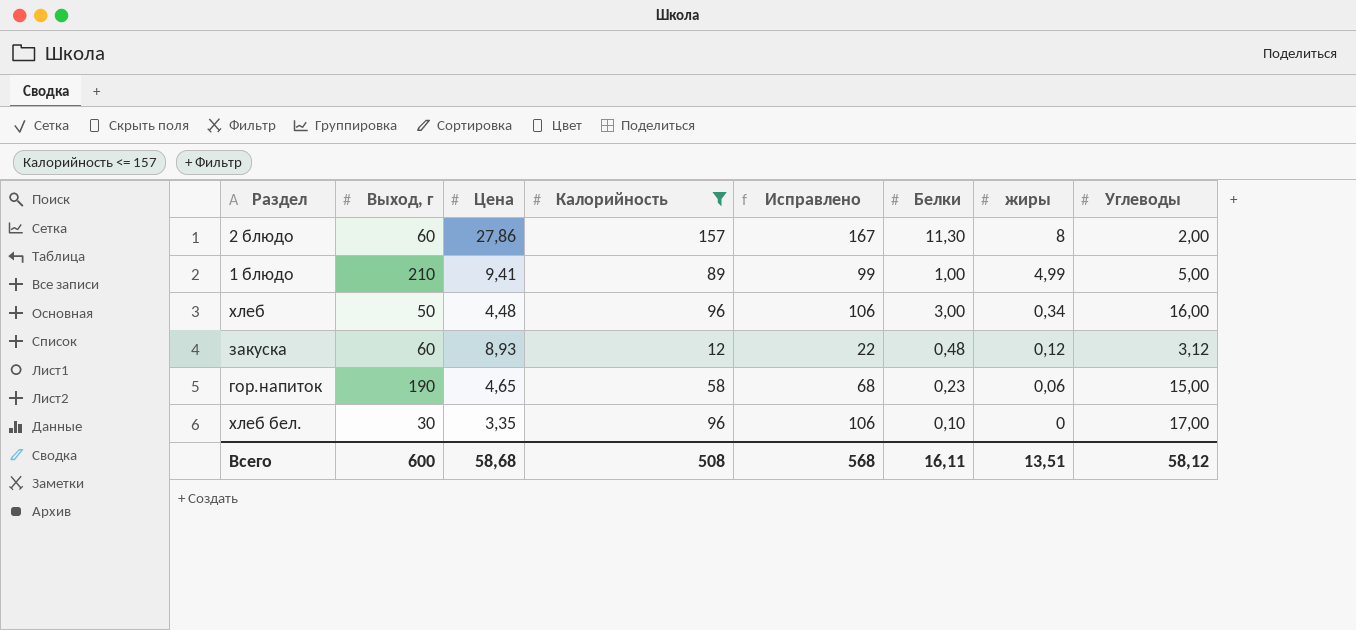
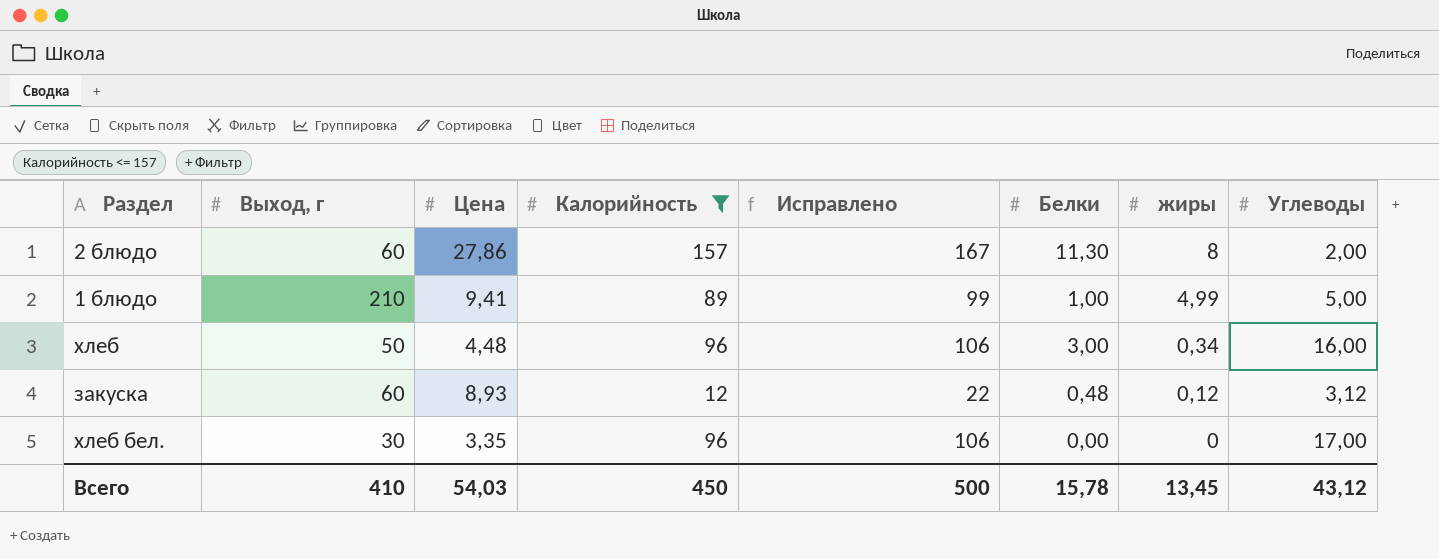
row гор.напиток: 190 | 4,65 | 58 | 68 | 0,23 | 0,06 | 15,00 -> none
хлеб бел. | Белки: 0,10 -> 0,00
Всего | Выход, г: 600 -> 410
Всего | Цена: 58,68 -> 54,03
Всего | Калорийность: 508 -> 450
Всего | Исправлено: 568 -> 500
Всего | Белки: 16,11 -> 15,78
Всего | жиры: 13,51 -> 13,45
Всего | Углеводы: 58,12 -> 43,12

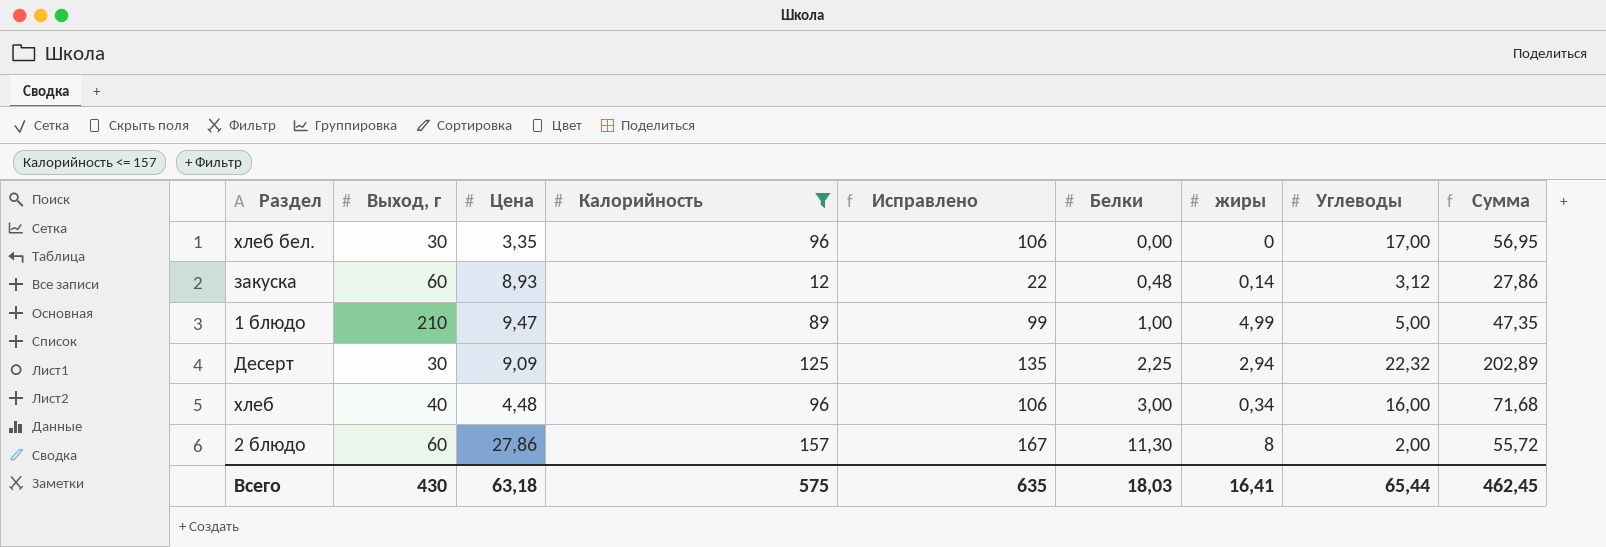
row order: жиры descending -> Белки ascending
column Сумма | formula: none -> [Цена] * [Углеводы]
закуска | жиры: 0,12 -> 0,14
1 блюдо | Цена: 9,41 -> 9,47
row Десерт: none -> 30 | 9,09 | 125 | 135 | 2,25 | 2,94 | 22,32 | 202,89
хлеб | Выход, г: 50 -> 40
Всего | Выход, г: 410 -> 430
Всего | Цена: 54,03 -> 63,18
Всего | Калорийность: 450 -> 575
Всего | Исправлено: 500 -> 635
Всего | Белки: 15,78 -> 18,03
Всего | жиры: 13,45 -> 16,41
Всего | Углеводы: 43,12 -> 65,44

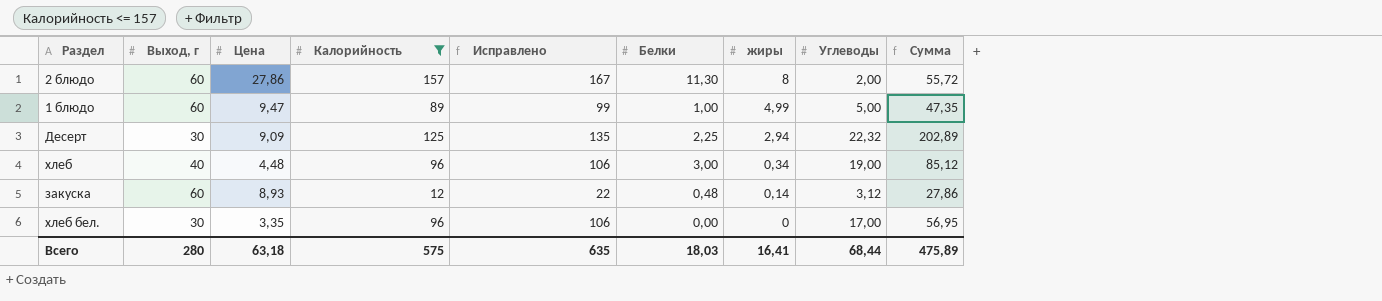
row order: Белки ascending -> жиры descending
1 блюдо | Выход, г: 210 -> 60
хлеб | Углеводы: 16,00 -> 19,00
хлеб | Сумма: 71,68 -> 85,12
Всего | Выход, г: 430 -> 280
Всего | Углеводы: 65,44 -> 68,44
Всего | Сумма: 462,45 -> 475,89

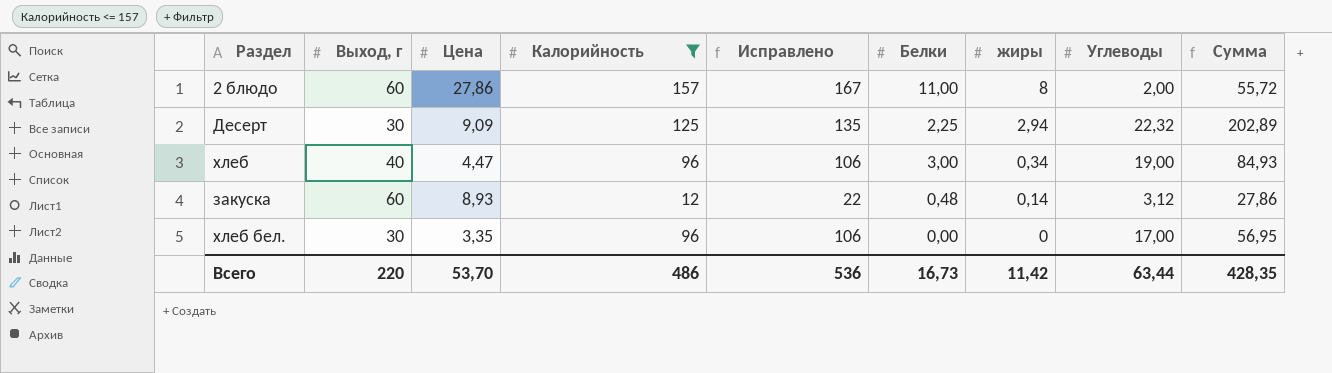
row 1 блюдо: 60 | 9,47 | 89 | 99 | 1,00 | 4,99 | 5,00 | 47,35 -> none
2 блюдо | Белки: 11,30 -> 11,00
хлеб | Цена: 4,48 -> 4,47
хлеб | Сумма: 85,12 -> 84,93
Всего | Выход, г: 280 -> 220
Всего | Цена: 63,18 -> 53,70
Всего | Калорийность: 575 -> 486
Всего | Исправлено: 635 -> 536
Всего | Белки: 18,03 -> 16,73
Всего | жиры: 16,41 -> 11,42
Всего | Углеводы: 68,44 -> 63,44
Всего | Сумма: 475,89 -> 428,35

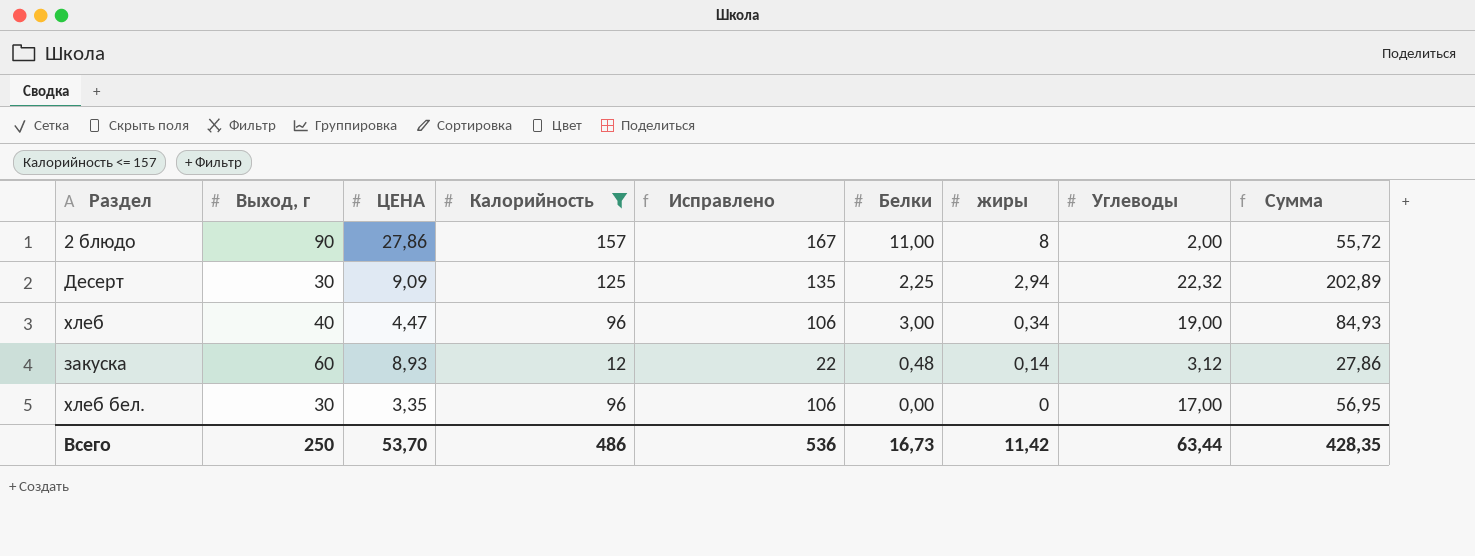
column name: Цена -> ЦЕНА
2 блюдо | Выход, г: 60 -> 90
Всего | Выход, г: 220 -> 250

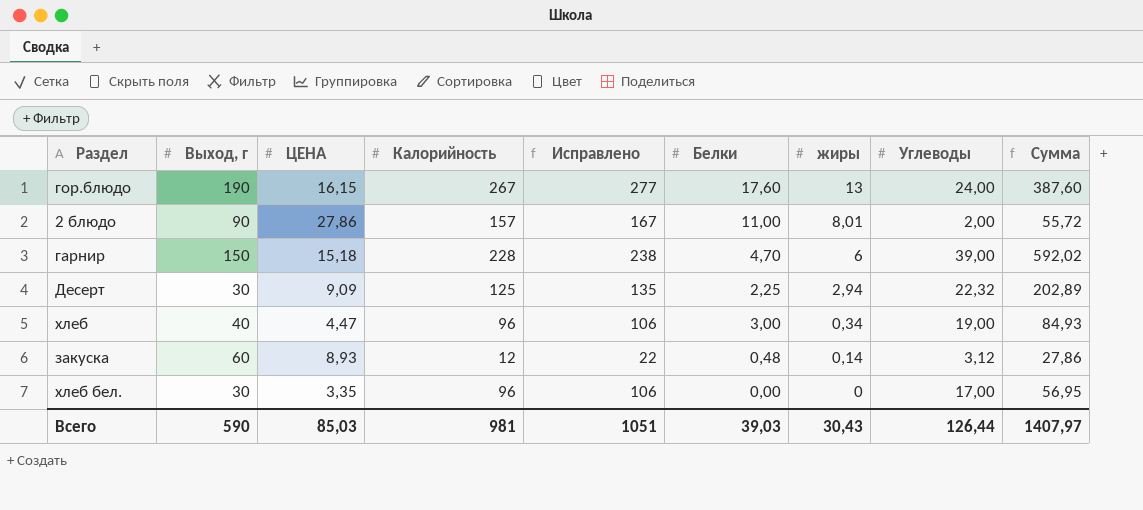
filter: Калорийность <= 157 -> none
2 блюдо | жиры: 8 -> 8,01
Всего | Выход, г: 250 -> 590
Всего | ЦЕНА: 53,70 -> 85,03
Всего | Калорийность: 486 -> 981
Всего | Исправлено: 536 -> 1051
Всего | Белки: 16,73 -> 39,03
Всего | жиры: 11,42 -> 30,43
Всего | Углеводы: 63,44 -> 126,44
Всего | Сумма: 428,35 -> 1407,97

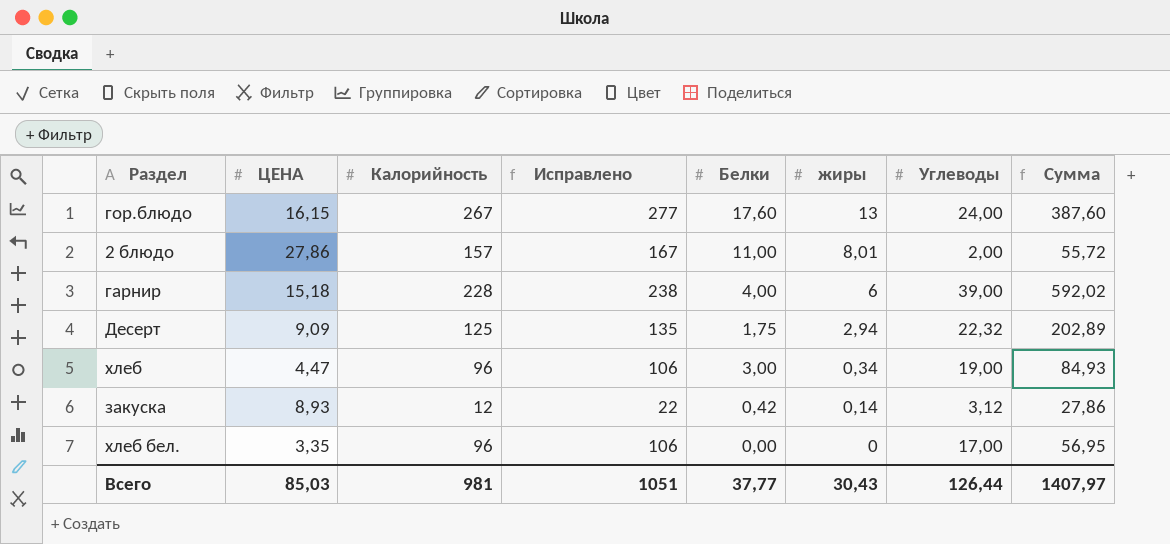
column Выход, г | position: 2 -> none
гарнир | Белки: 4,70 -> 4,00
Десерт | Белки: 2,25 -> 1,75
закуска | Белки: 0,48 -> 0,42
Всего | Белки: 39,03 -> 37,77

